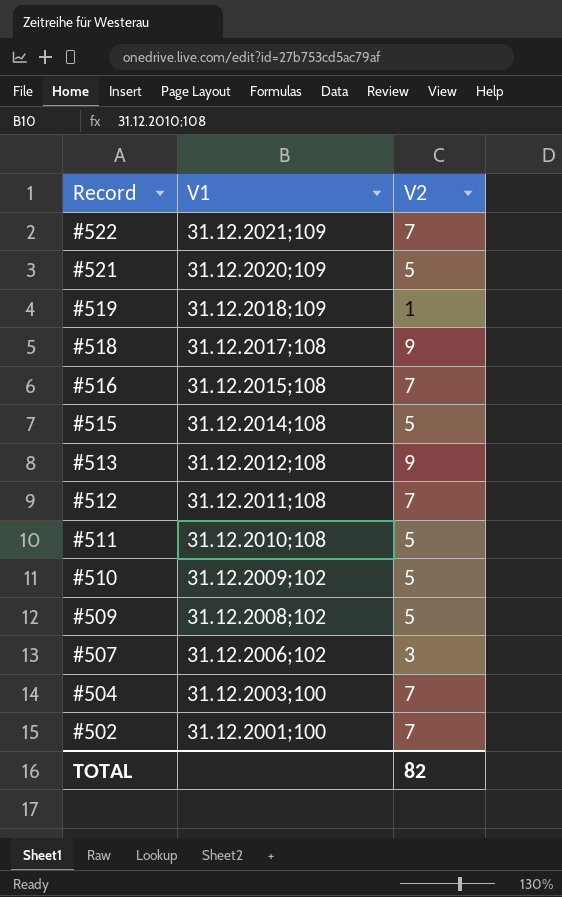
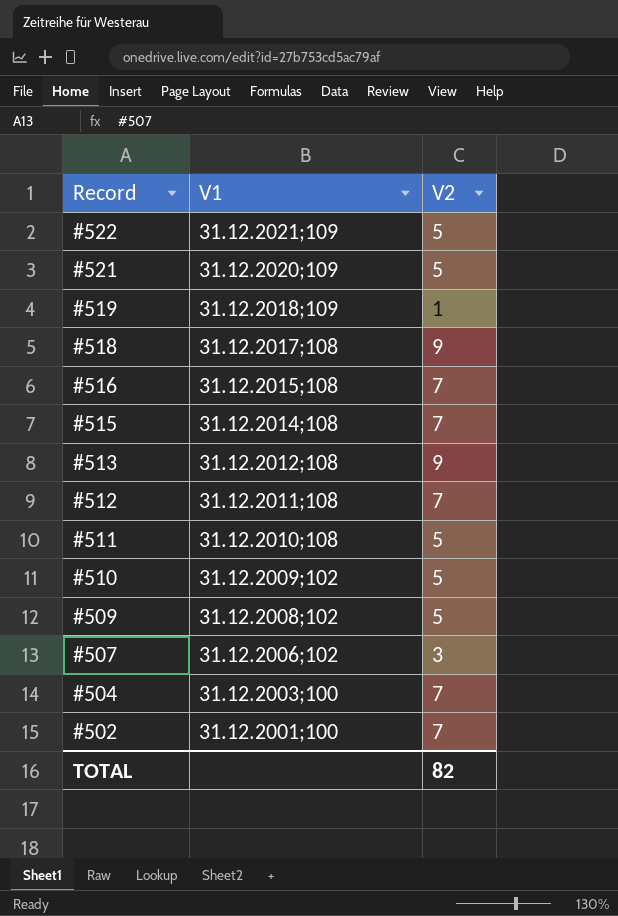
#522 | V2: 7 -> 5
#515 | V2: 5 -> 7

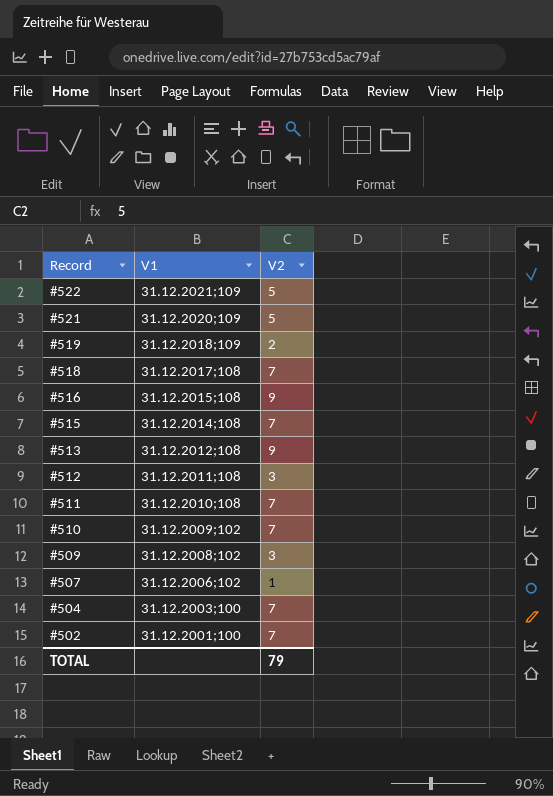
#519 | V2: 1 -> 2
#518 | V2: 9 -> 7
#516 | V2: 7 -> 9
#512 | V2: 7 -> 3
#511 | V2: 5 -> 7
#510 | V2: 5 -> 7
#509 | V2: 5 -> 3
#507 | V2: 3 -> 1
TOTAL | V2: 82 -> 79

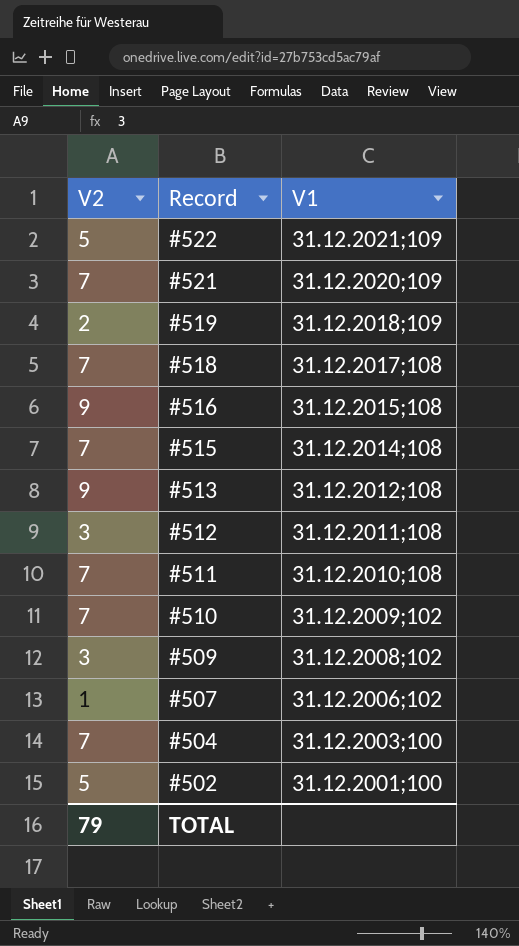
column V2 | position: 3 -> 1
#521 | V2: 5 -> 7
#502 | V2: 7 -> 5

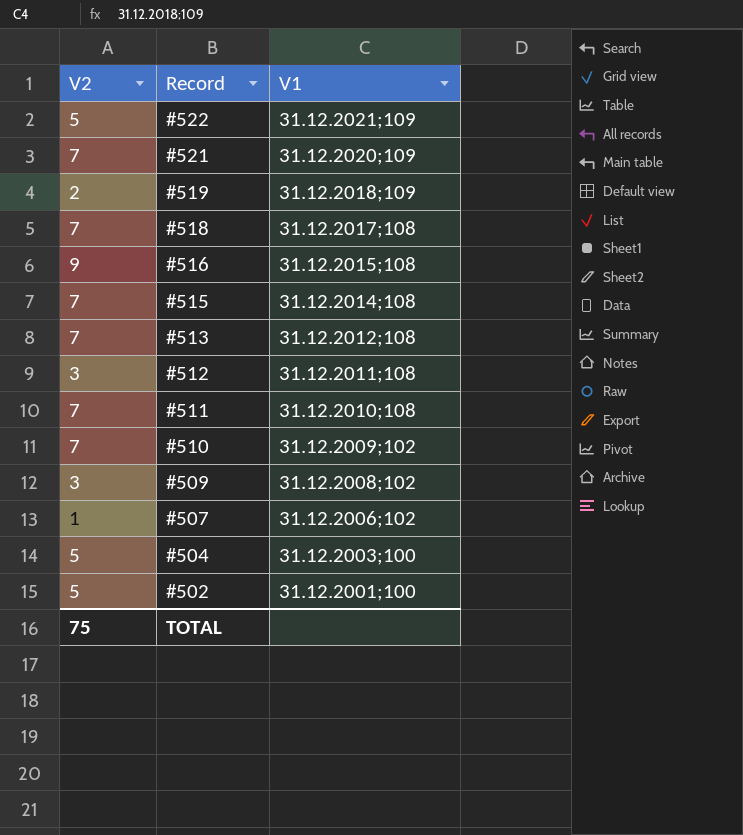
#513 | V2: 9 -> 7
#504 | V2: 7 -> 5
TOTAL | V2: 79 -> 75

